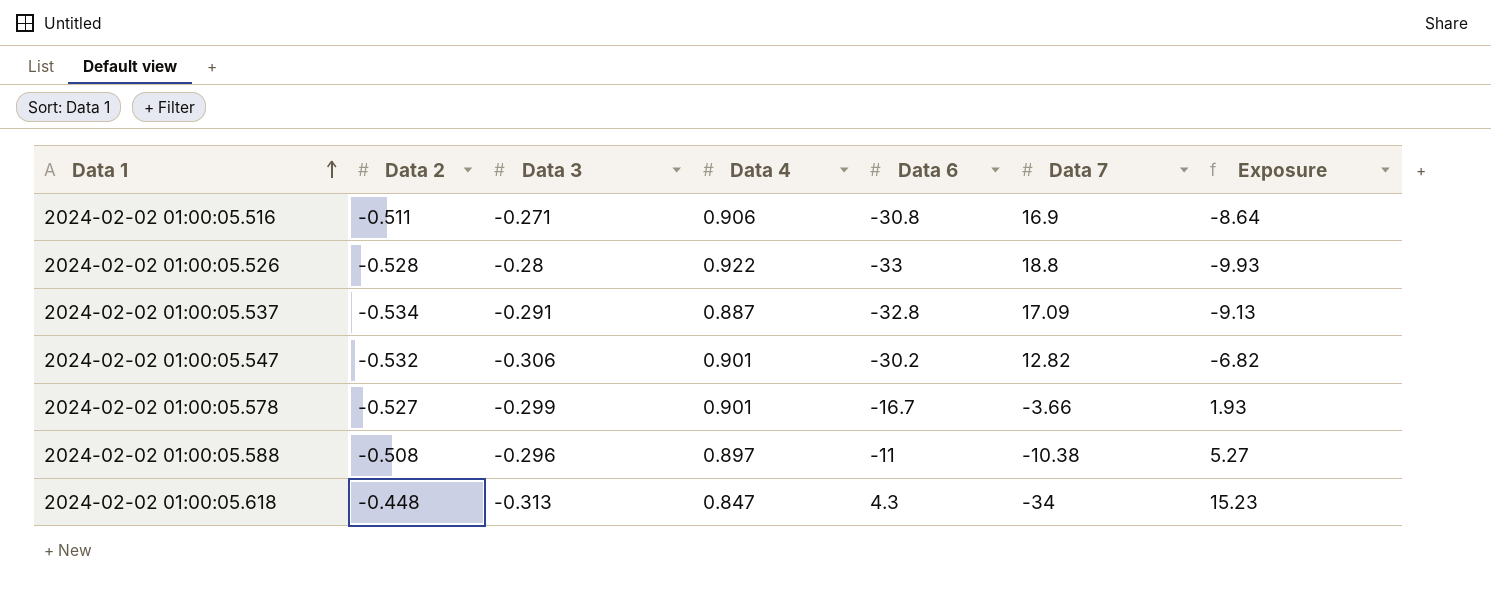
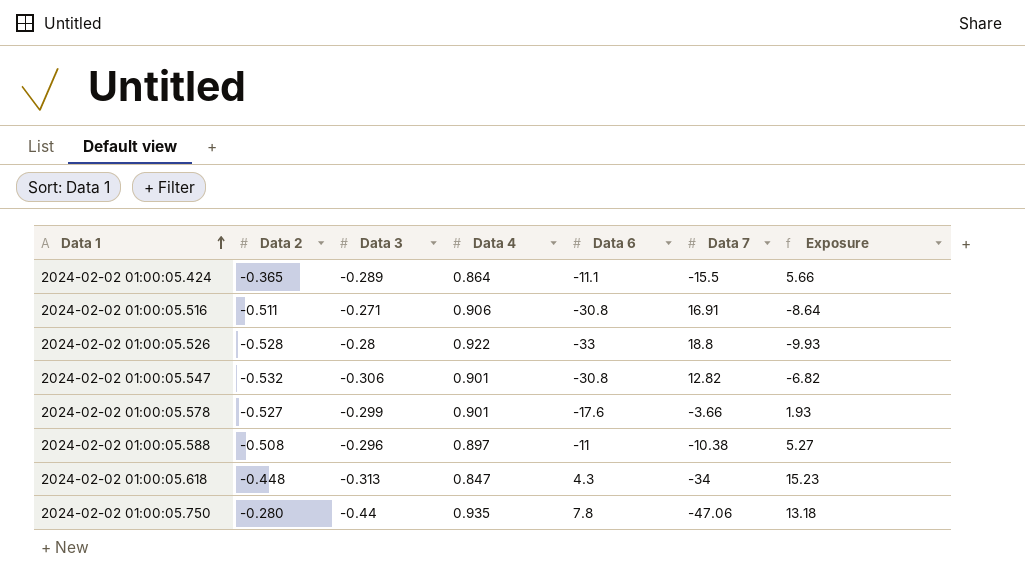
row 2024-02-02 01:00:05.537: -0.534 | -0.291 | 0.887 | -32.8 | 17.09 | -9.13 -> none
row 2024-02-02 01:00:05.424: none -> -0.365 | -0.289 | 0.864 | -11.1 | -15.5 | 5.66
2024-02-02 01:00:05.516 | Data 7: 16.9 -> 16.91
2024-02-02 01:00:05.547 | Data 6: -30.2 -> -30.8
2024-02-02 01:00:05.578 | Data 6: -16.7 -> -17.6
row 2024-02-02 01:00:05.750: none -> -0.280 | -0.44 | 0.935 | 7.8 | -47.06 | 13.18

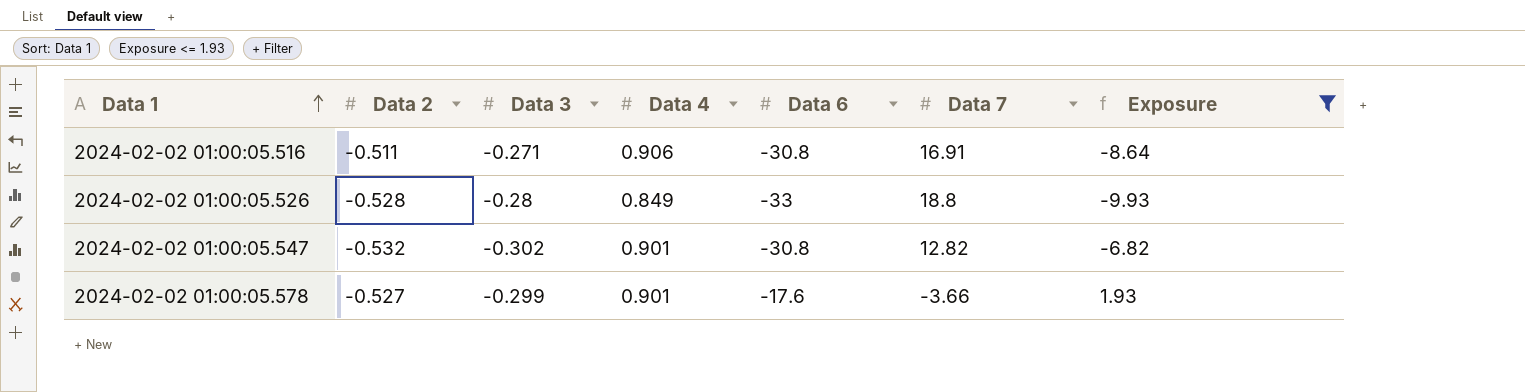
filter: none -> Exposure <= 1.93
2024-02-02 01:00:05.526 | Data 4: 0.922 -> 0.849
2024-02-02 01:00:05.547 | Data 3: -0.306 -> -0.302

